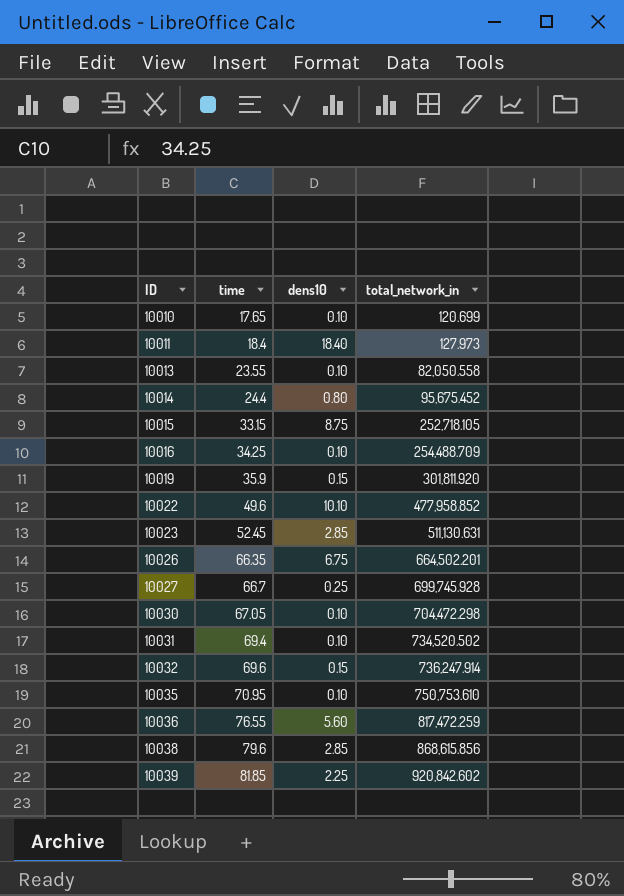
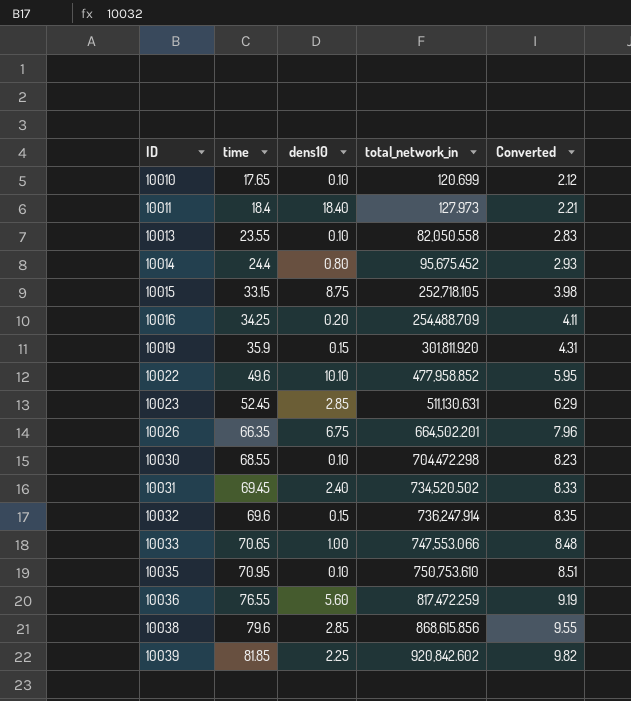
column Converted | formula: none -> [time] * 0.12
row 10027: 66.7 | 0.25 | 699,745.928 -> none
10016 | dens10: 0.10 -> 0.20
10030 | time: 67.05 -> 68.55
10031 | time: 69.4 -> 69.45
10031 | dens10: 0.10 -> 2.40
row 10033: none -> 70.65 | 1.00 | 747,553.066 | 8.48

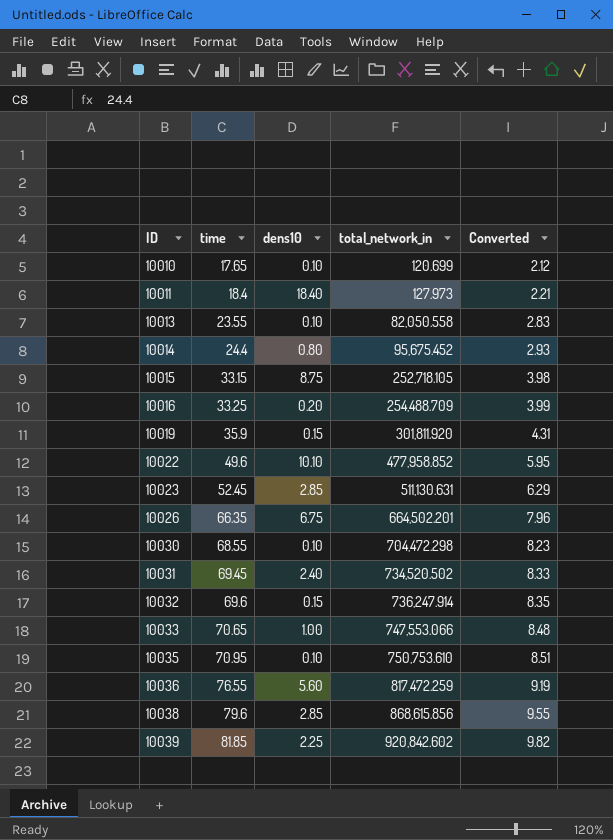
10016 | time: 34.25 -> 33.25
10016 | Converted: 4.11 -> 3.99

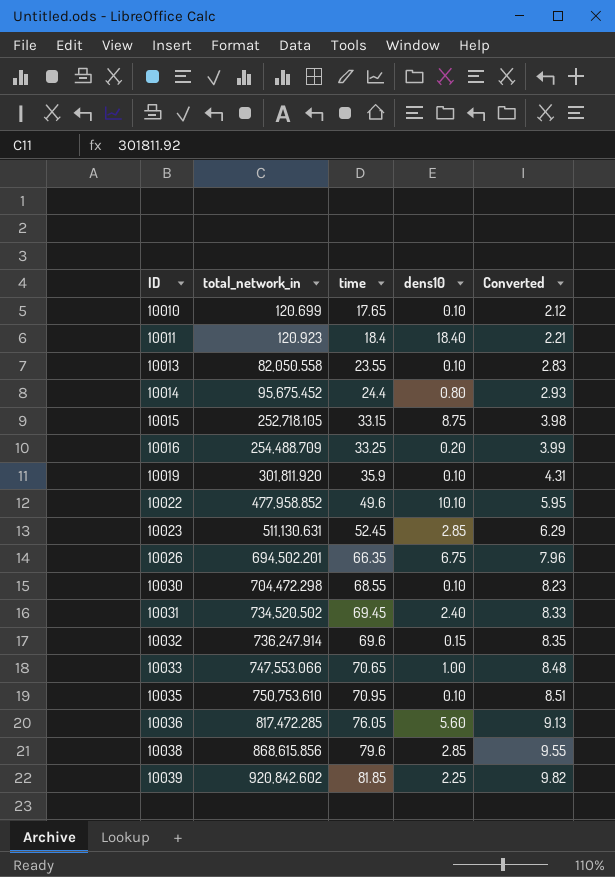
column total_network_in | position: 4 -> 2
10011 | total_network_in: 127.973 -> 120.923
10019 | dens10: 0.15 -> 0.10
10026 | total_network_in: 664,502.201 -> 694,502.201
10036 | total_network_in: 817,472.259 -> 817,472.285
10036 | time: 76.55 -> 76.05
10036 | Converted: 9.19 -> 9.13

